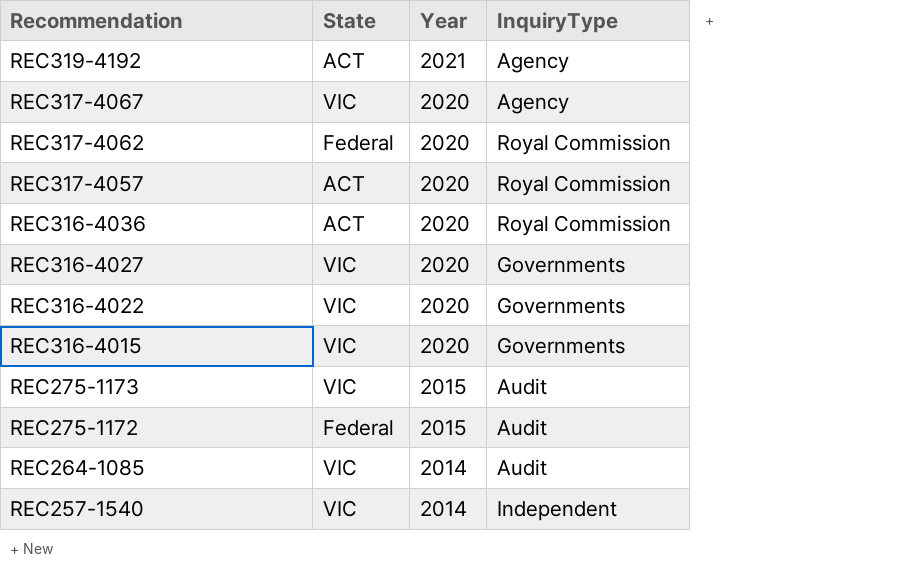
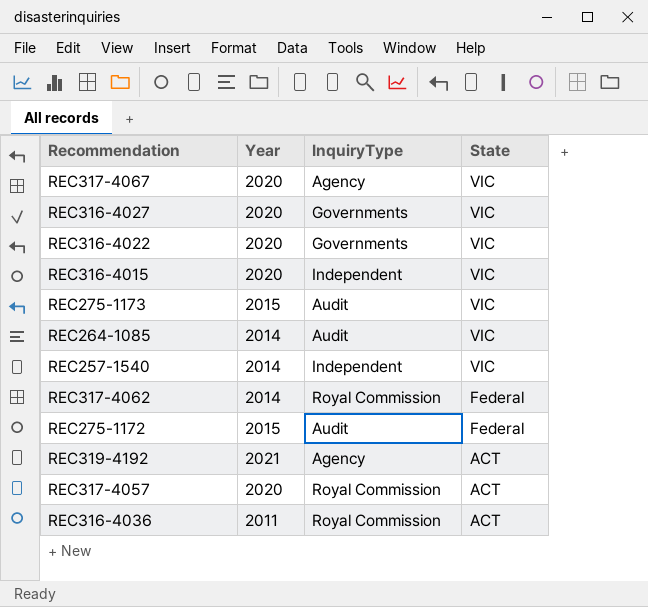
row order: Recommendation descending -> State descending
column State | position: 2 -> 4
REC316-4015 | InquiryType: Governments -> Independent
REC317-4062 | Year: 2020 -> 2014
REC316-4036 | Year: 2020 -> 2011

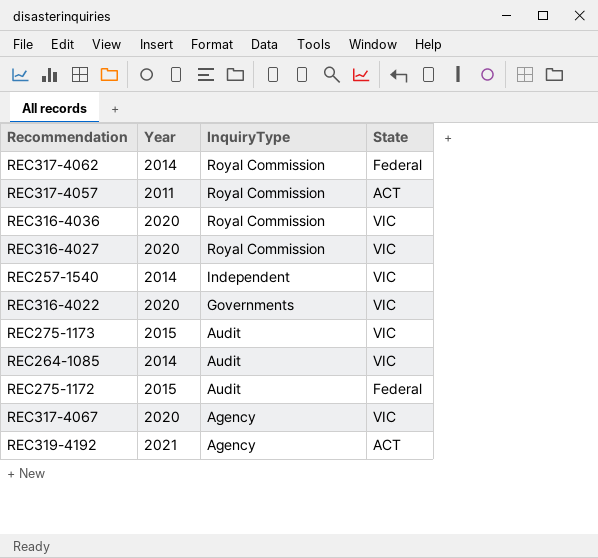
row order: State descending -> InquiryType descending
row REC316-4015: 2020 | Independent | VIC -> none
REC317-4057 | Year: 2020 -> 2011
REC316-4036 | Year: 2011 -> 2020
REC316-4036 | State: ACT -> VIC
REC316-4027 | InquiryType: Governments -> Royal Commission

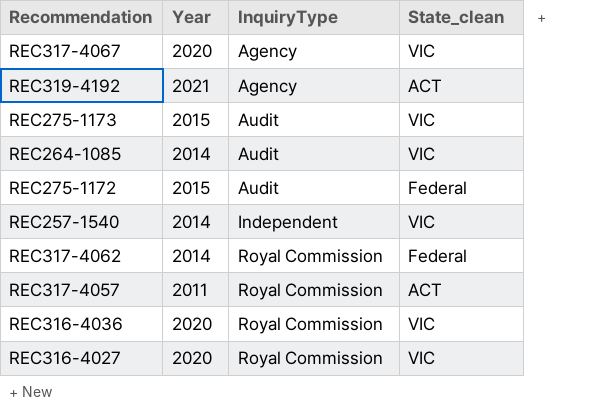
row order: InquiryType descending -> InquiryType ascending
column name: State -> State_clean
row REC316-4022: 2020 | Governments | VIC -> none

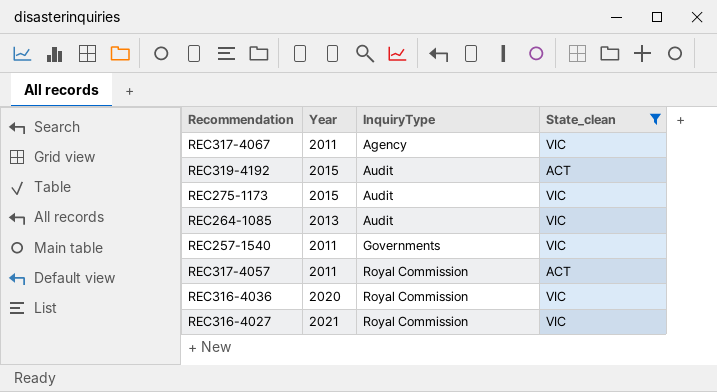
filter: none -> State_clean != Federal
REC317-4067 | Year: 2020 -> 2011
REC319-4192 | Year: 2021 -> 2015
REC319-4192 | InquiryType: Agency -> Audit
REC264-1085 | Year: 2014 -> 2013
REC257-1540 | Year: 2014 -> 2011
REC257-1540 | InquiryType: Independent -> Governments
REC316-4027 | Year: 2020 -> 2021

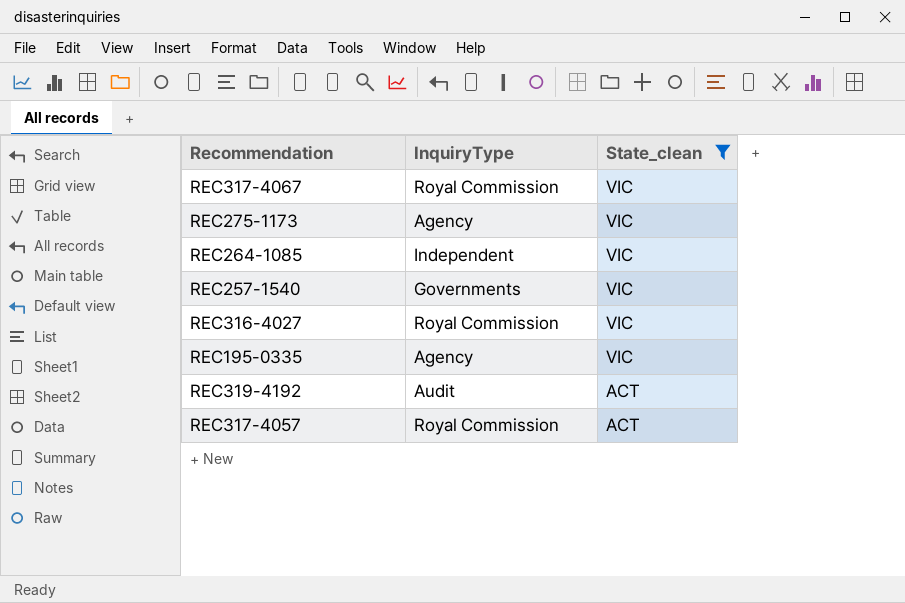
row order: InquiryType ascending -> State_clean descending
column Year | position: 2 -> none
row REC316-4036: 2020 | Royal Commission | VIC -> none
REC317-4067 | InquiryType: Agency -> Royal Commission
REC275-1173 | InquiryType: Audit -> Agency
REC264-1085 | InquiryType: Audit -> Independent
row REC195-0335: none -> Agency | VIC

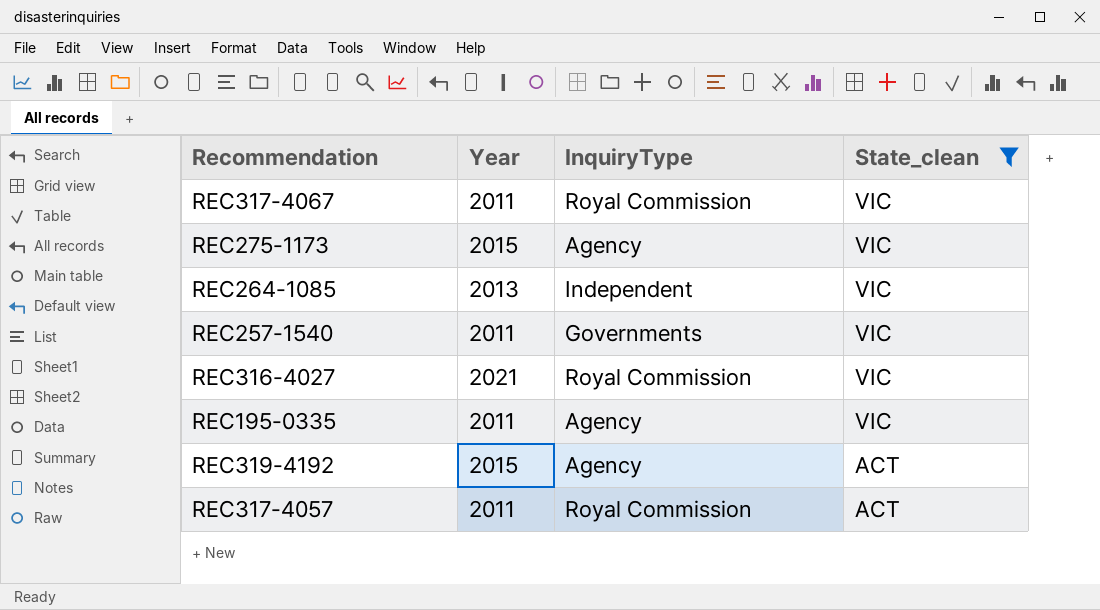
column Year | position: none -> 2
REC319-4192 | InquiryType: Audit -> Agency

